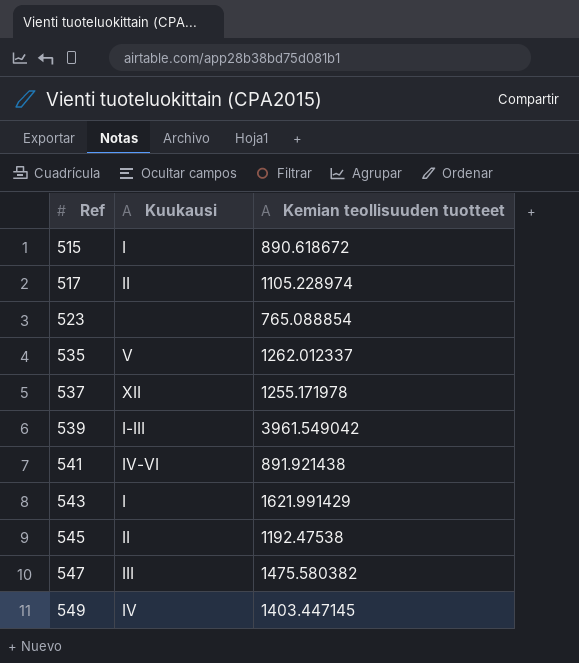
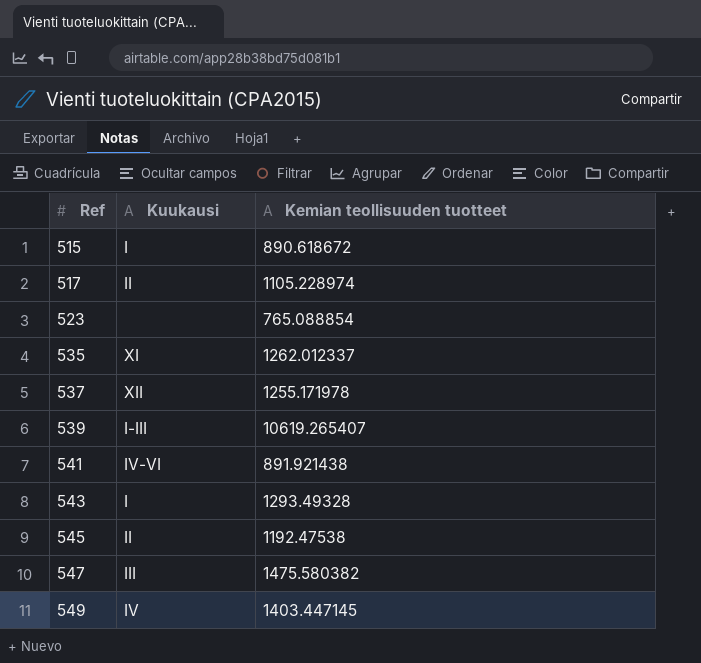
535 | Kuukausi: V -> XI
539 | Kemian teollisuuden tuotteet: 3961.549042 -> 10619.265407
543 | Kemian teollisuuden tuotteet: 1621.991429 -> 1293.49328

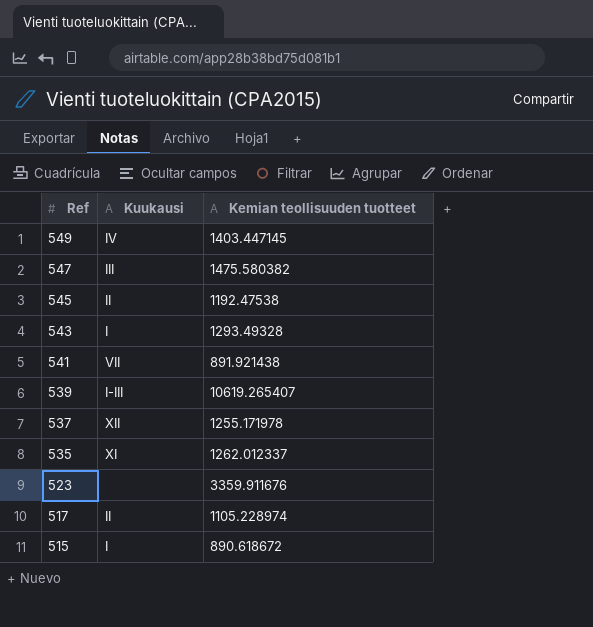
row order: Ref ascending -> Ref descending
541 | Kuukausi: IV-VI -> VII
523 | Kemian teollisuuden tuotteet: 765.088854 -> 3359.911676

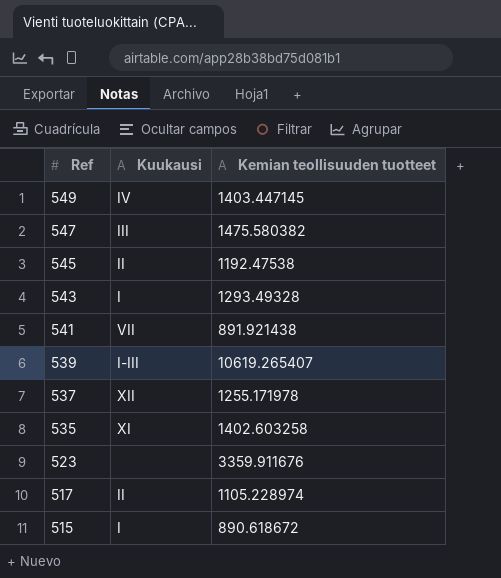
535 | Kemian teollisuuden tuotteet: 1262.012337 -> 1402.603258

